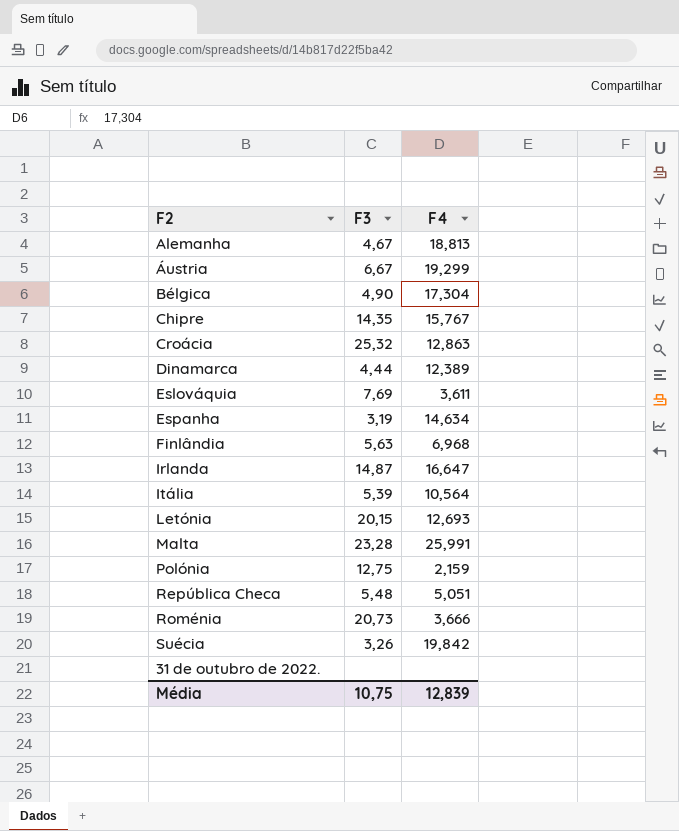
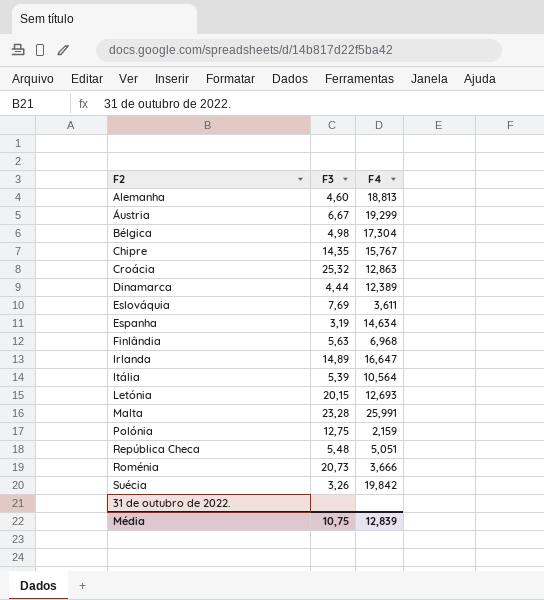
Alemanha | F3: 4,67 -> 4,60
Bélgica | F3: 4,90 -> 4,98
Irlanda | F3: 14,87 -> 14,89

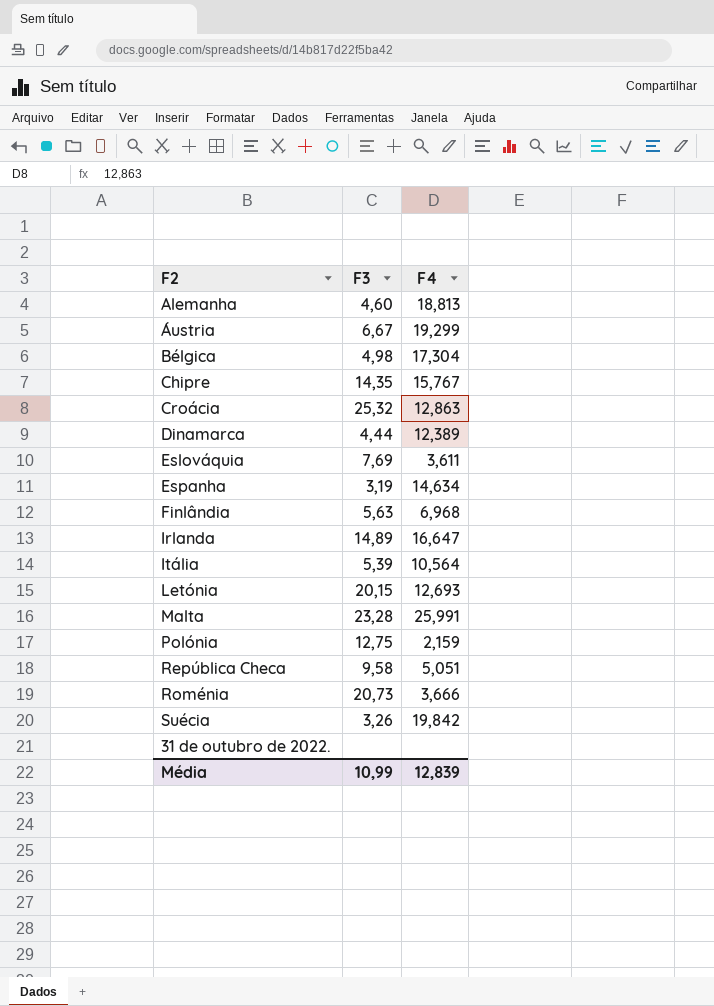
República Checa | F3: 5,48 -> 9,58
Média | F3: 10,75 -> 10,99

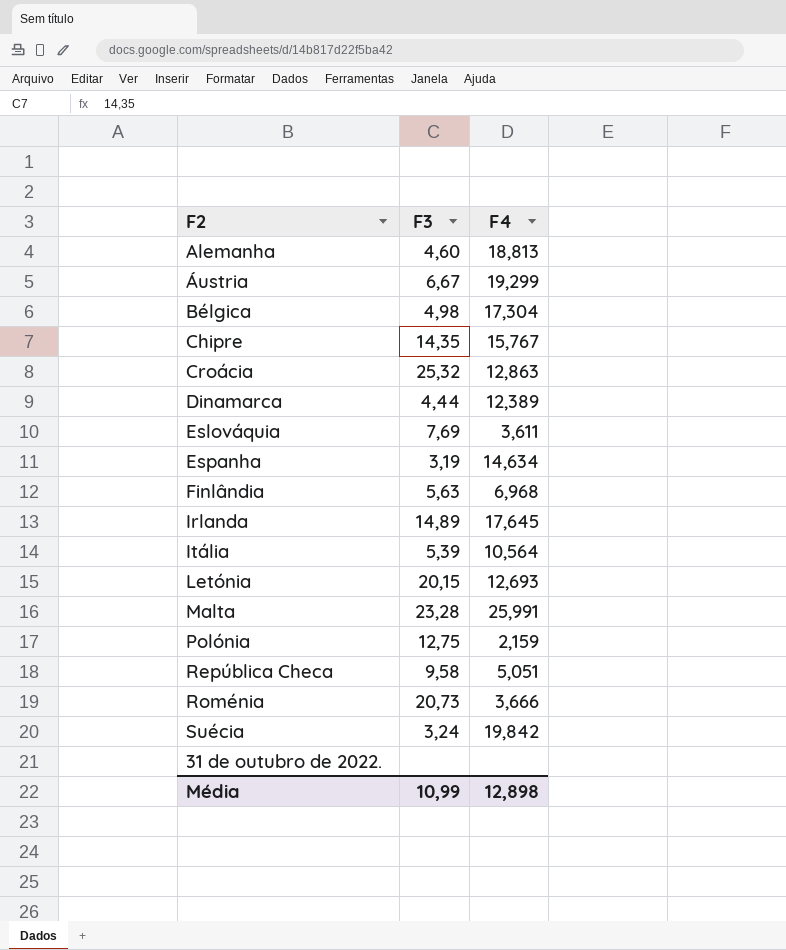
Irlanda | F4: 16,647 -> 17,645
Suécia | F3: 3,26 -> 3,24
Média | F4: 12,839 -> 12,898

